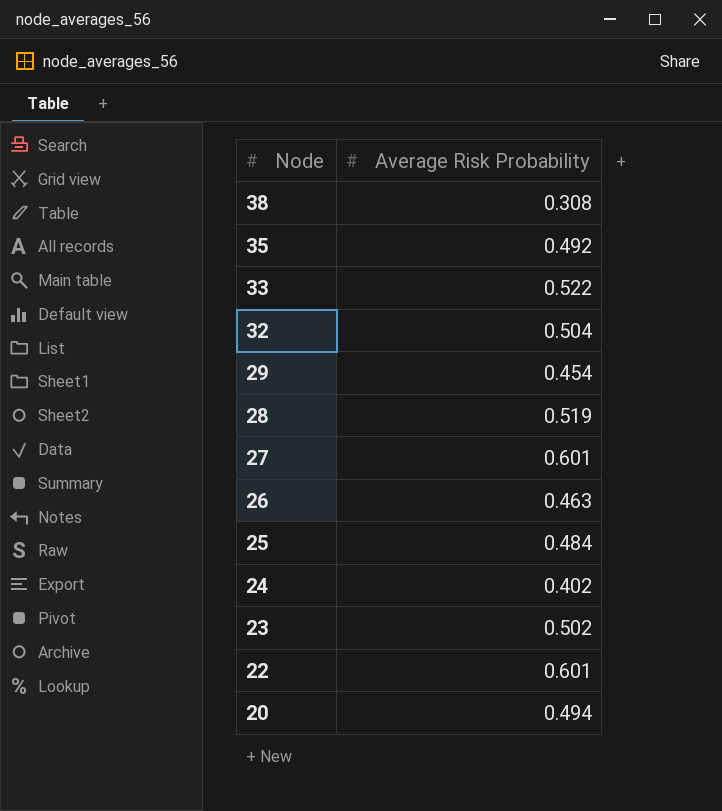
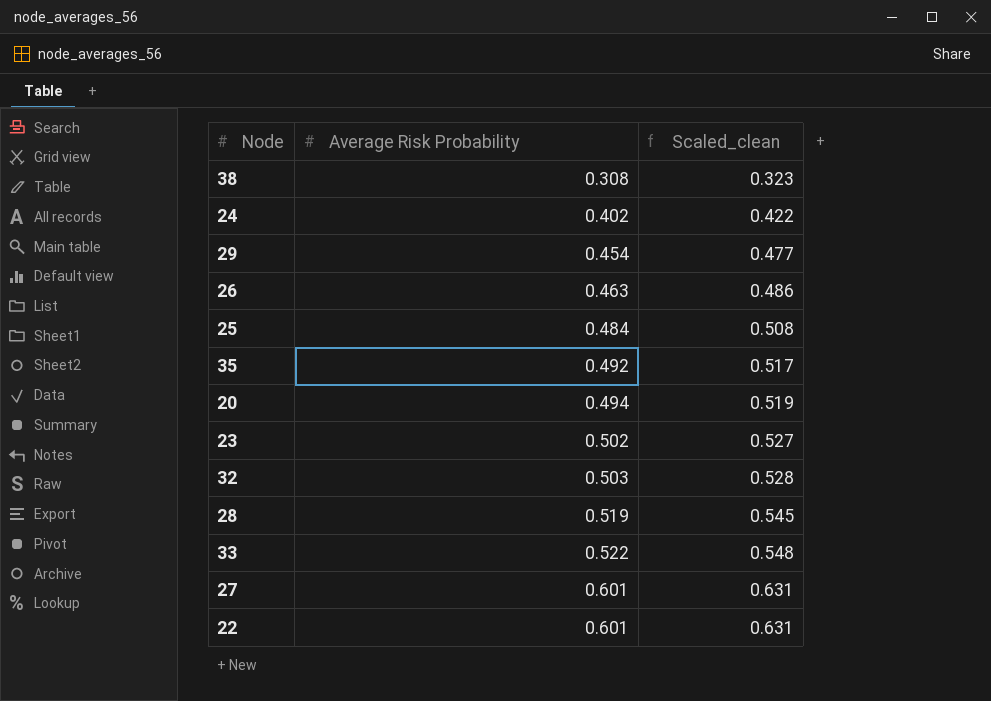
row order: Node descending -> Average Risk Probability ascending
column Scaled_clean | formula: none -> [Average Risk Probability] * 1.05
32 | Average Risk Probability: 0.504 -> 0.503

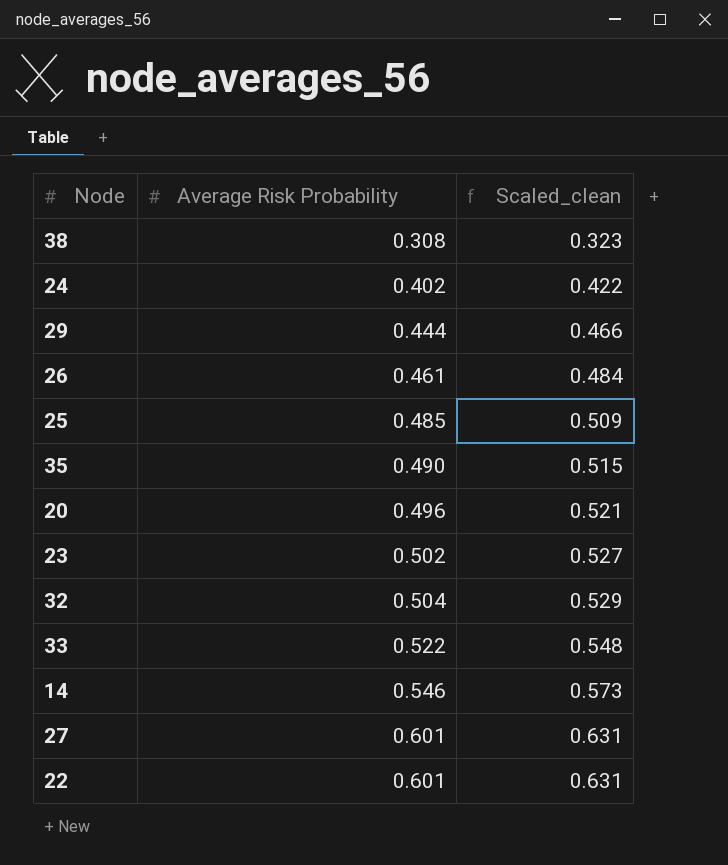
row 28: 0.519 | 0.545 -> none
29 | Average Risk Probability: 0.454 -> 0.444
29 | Scaled_clean: 0.477 -> 0.466
26 | Average Risk Probability: 0.463 -> 0.461
26 | Scaled_clean: 0.486 -> 0.484
25 | Average Risk Probability: 0.484 -> 0.485
25 | Scaled_clean: 0.508 -> 0.509
35 | Average Risk Probability: 0.492 -> 0.490
35 | Scaled_clean: 0.517 -> 0.515
20 | Average Risk Probability: 0.494 -> 0.496
20 | Scaled_clean: 0.519 -> 0.521
32 | Average Risk Probability: 0.503 -> 0.504
32 | Scaled_clean: 0.528 -> 0.529
row 14: none -> 0.546 | 0.573

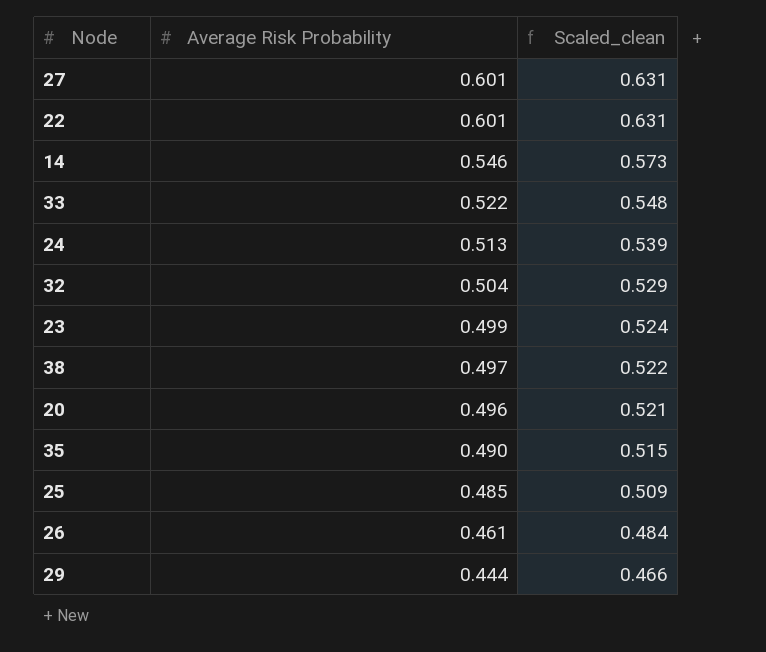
row order: Average Risk Probability ascending -> Average Risk Probability descending
24 | Average Risk Probability: 0.402 -> 0.513
24 | Scaled_clean: 0.422 -> 0.539
23 | Average Risk Probability: 0.502 -> 0.499
23 | Scaled_clean: 0.527 -> 0.524
38 | Average Risk Probability: 0.308 -> 0.497
38 | Scaled_clean: 0.323 -> 0.522

